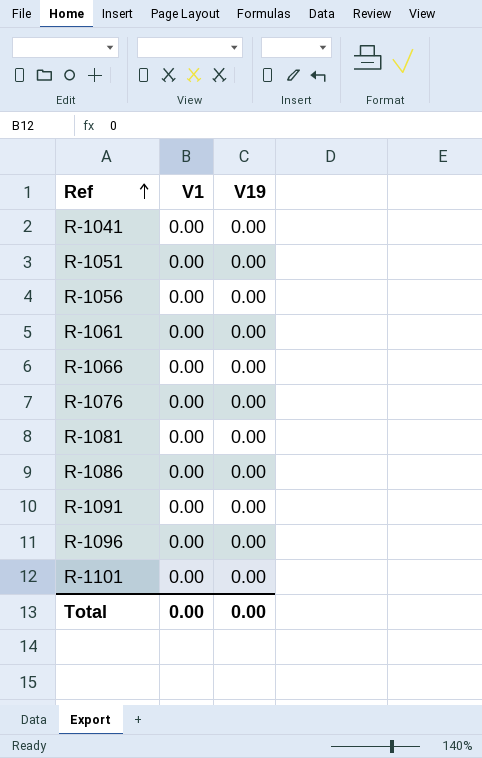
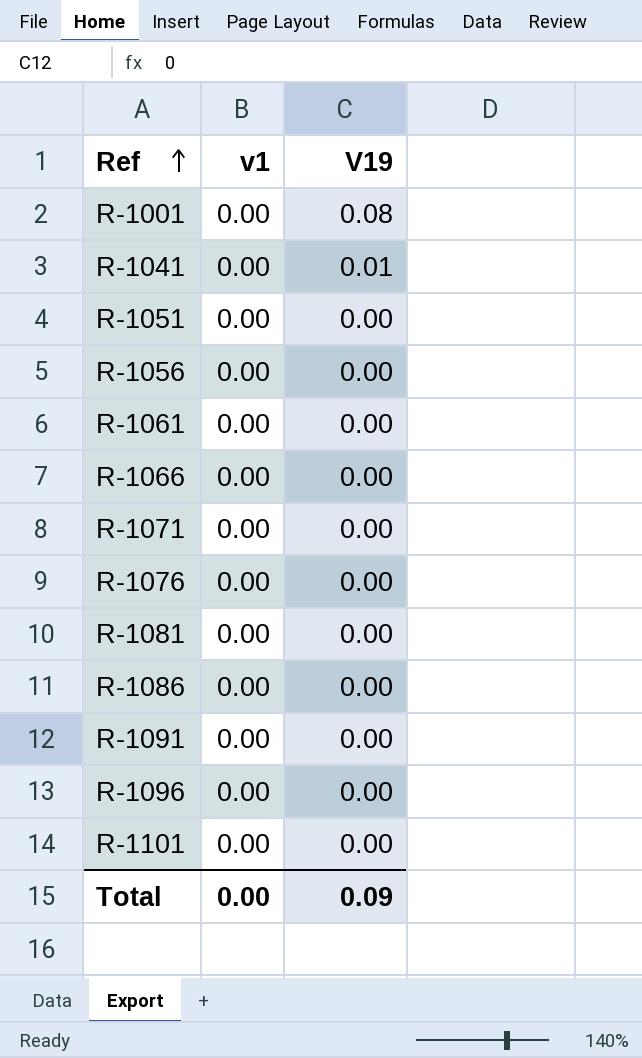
column name: V1 -> v1
row R-1001: none -> 0.00 | 0.08
R-1041 | V19: 0.00 -> 0.01
row R-1071: none -> 0.00 | 0.00
Total | V19: 0.00 -> 0.09

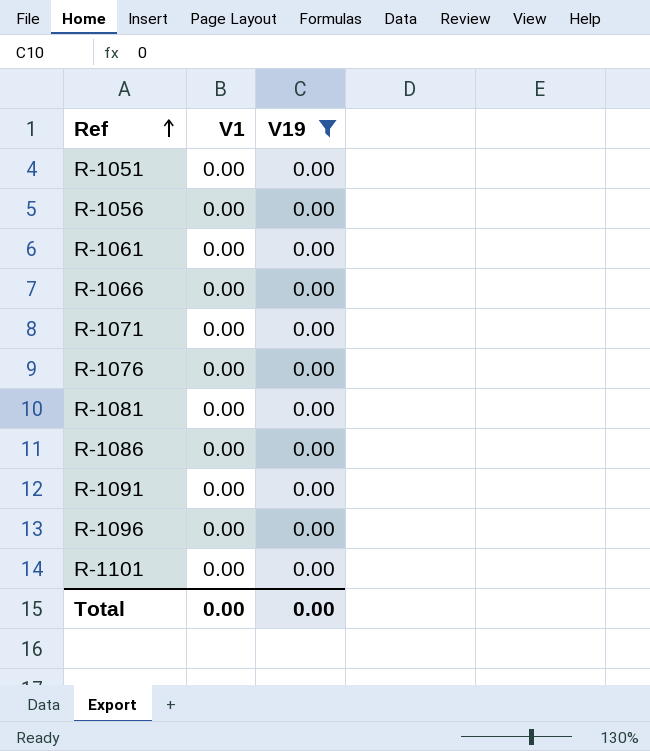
filter: none -> V19 = 0.00
column name: v1 -> V1
Total | V19: 0.09 -> 0.00

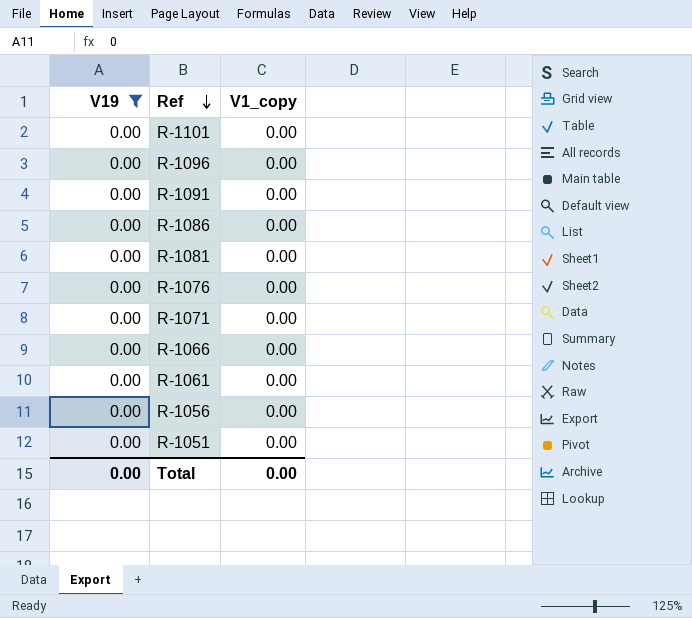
row order: Ref ascending -> Ref descending
column V19 | position: 3 -> 1
column name: V1 -> V1_copy

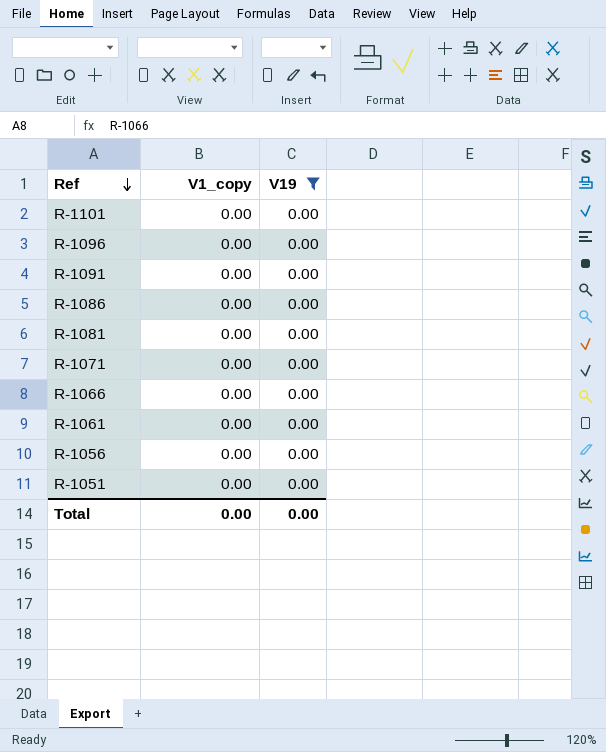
column V19 | position: 1 -> 3
row R-1076: 0.00 | 0.00 -> none

